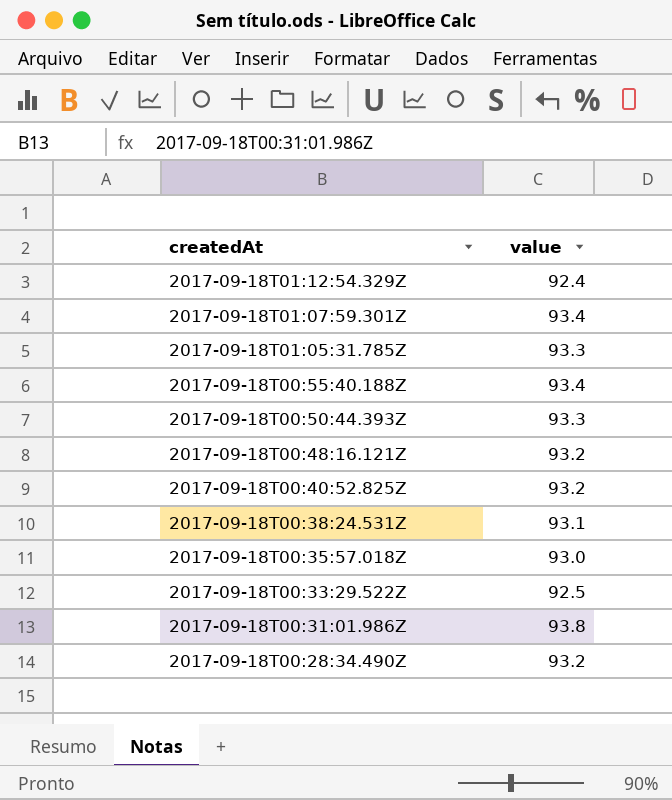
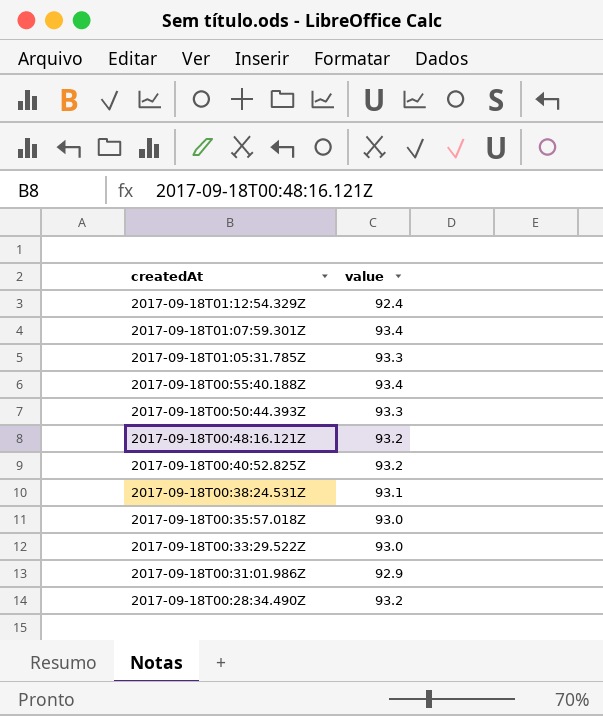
2017-09-18T00:33:29.522Z | value: 92.5 -> 93.0
2017-09-18T00:31:01.986Z | value: 93.8 -> 92.9

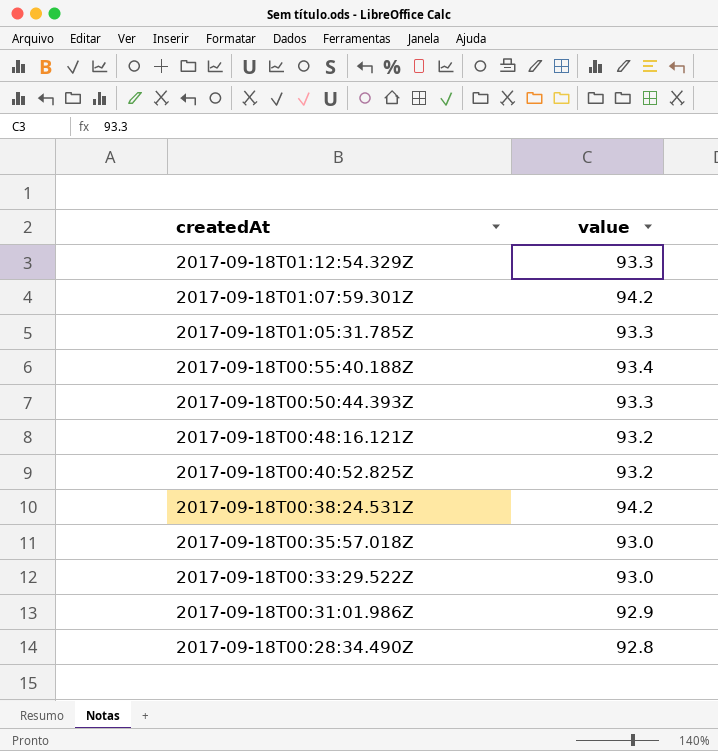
2017-09-18T01:12:54.329Z | value: 92.4 -> 93.3
2017-09-18T01:07:59.301Z | value: 93.4 -> 94.2
2017-09-18T00:38:24.531Z | value: 93.1 -> 94.2
2017-09-18T00:28:34.490Z | value: 93.2 -> 92.8

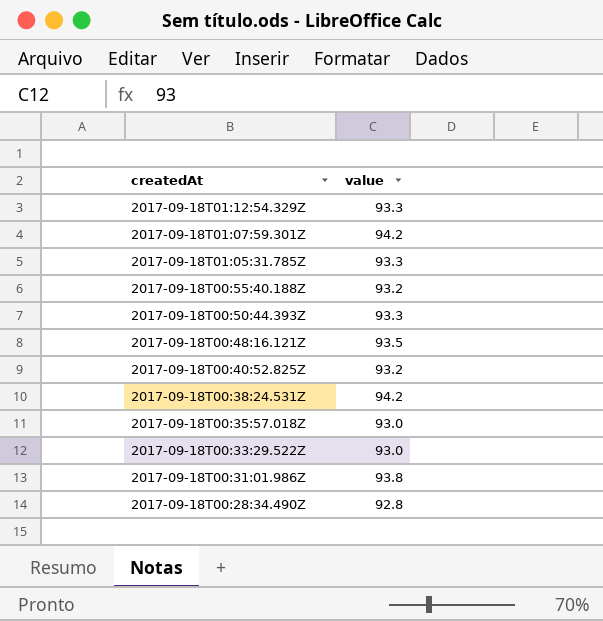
2017-09-18T00:55:40.188Z | value: 93.4 -> 93.2
2017-09-18T00:48:16.121Z | value: 93.2 -> 93.5
2017-09-18T00:31:01.986Z | value: 92.9 -> 93.8

